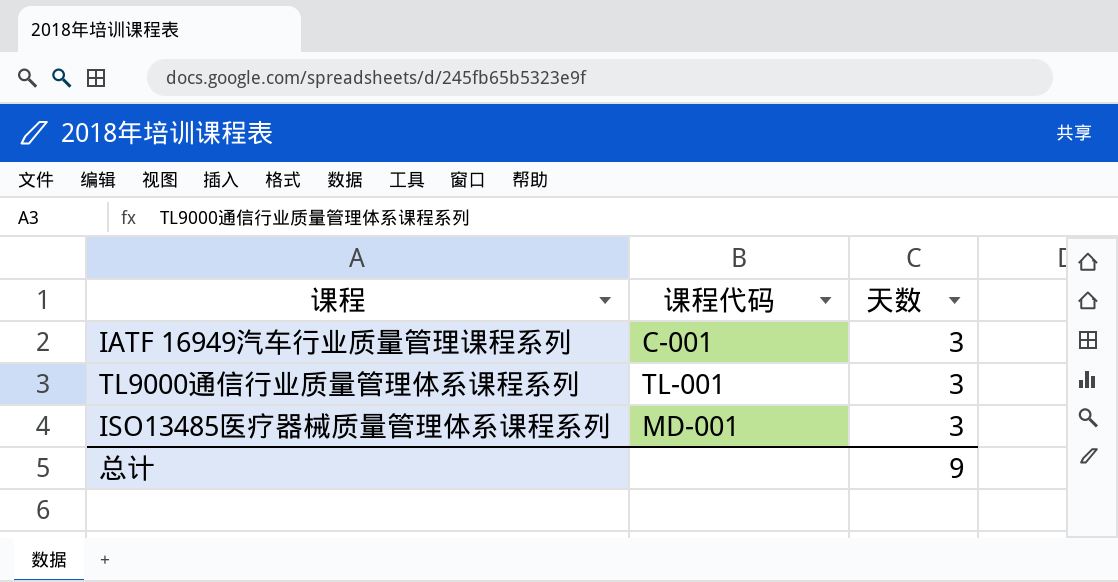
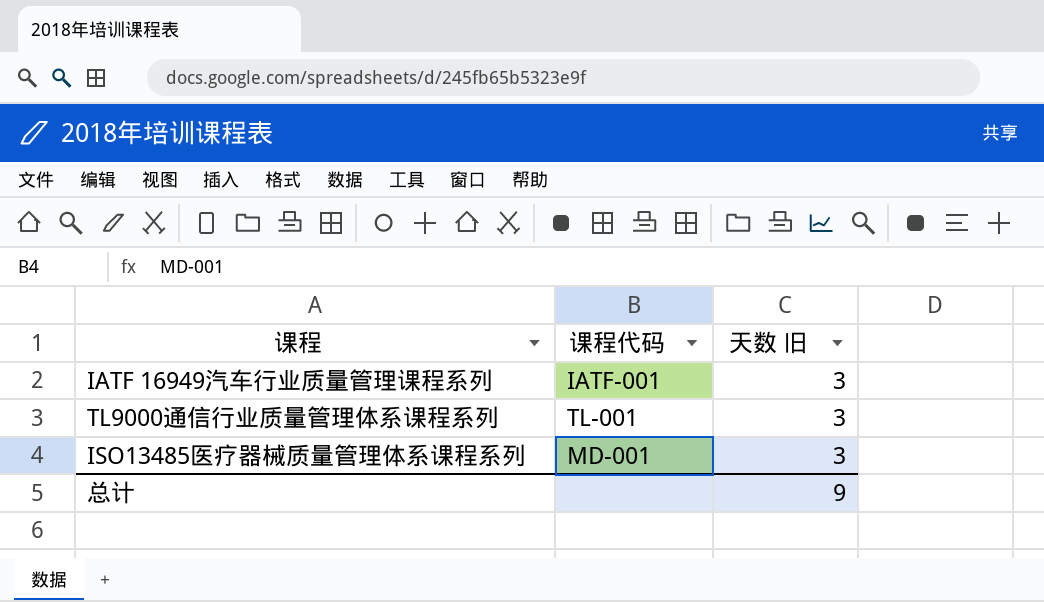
column name: 天数 -> 天数 旧
IATF 16949汽车行业质量管理课程系列 | 课程代码: C-001 -> IATF-001

